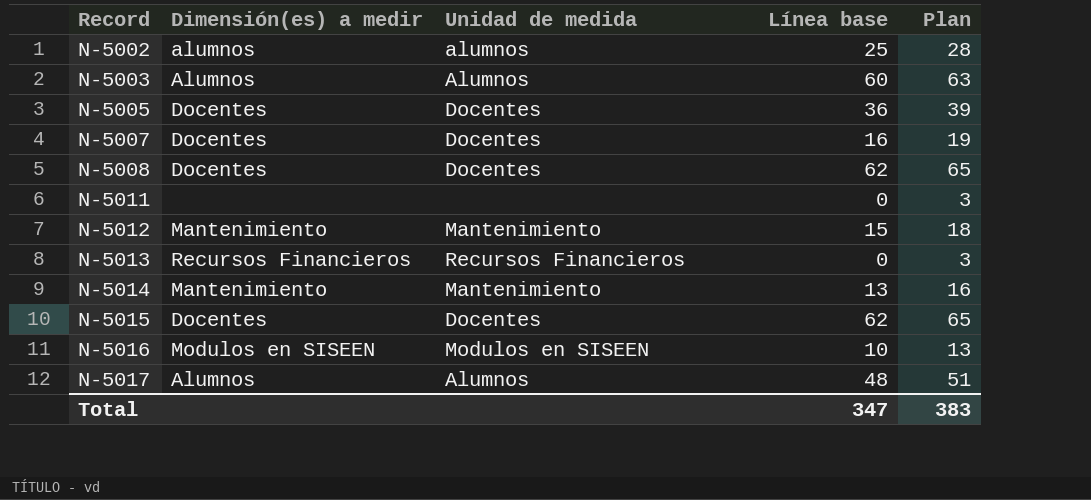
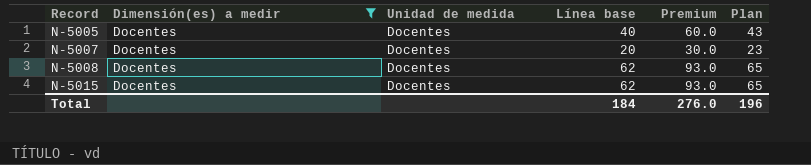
filter: none -> Dimensión(es) a medir = Docentes
column Premium | formula: none -> [Línea base] * 1.5
N-5005 | Línea base: 36 -> 40
N-5005 | Plan: 39 -> 43
N-5007 | Línea base: 16 -> 20
N-5007 | Plan: 19 -> 23
Total | Línea base: 347 -> 184
Total | Plan: 383 -> 196

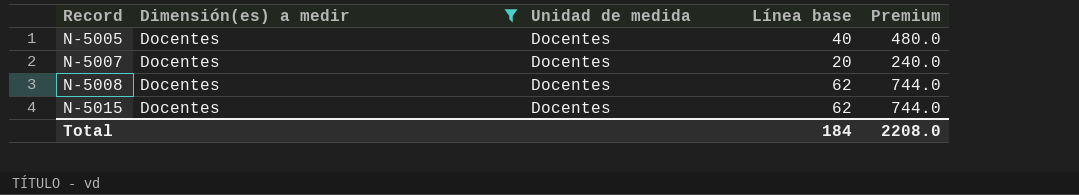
column Plan | formula: [Línea base] + 3 -> none
column Premium | formula: [Línea base] * 1.5 -> [Línea base] * 12
Total | Premium: 276.0 -> 2208.0

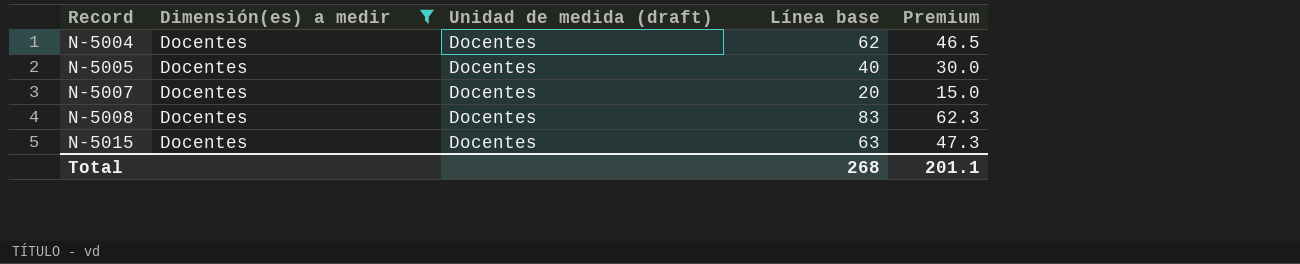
column name: Unidad de medida -> Unidad de medida (draft)
column Premium | formula: [Línea base] * 12 -> [Línea base] * 0.75
row N-5004: none -> Docentes | Docentes | 62 | 46.5
N-5008 | Línea base: 62 -> 83
N-5015 | Línea base: 62 -> 63
Total | Línea base: 184 -> 268
Total | Premium: 2208.0 -> 201.1

